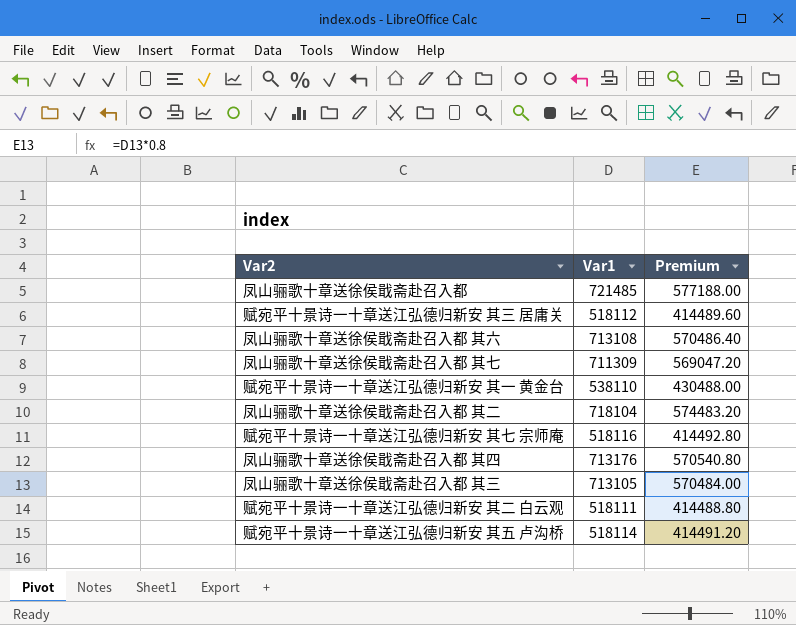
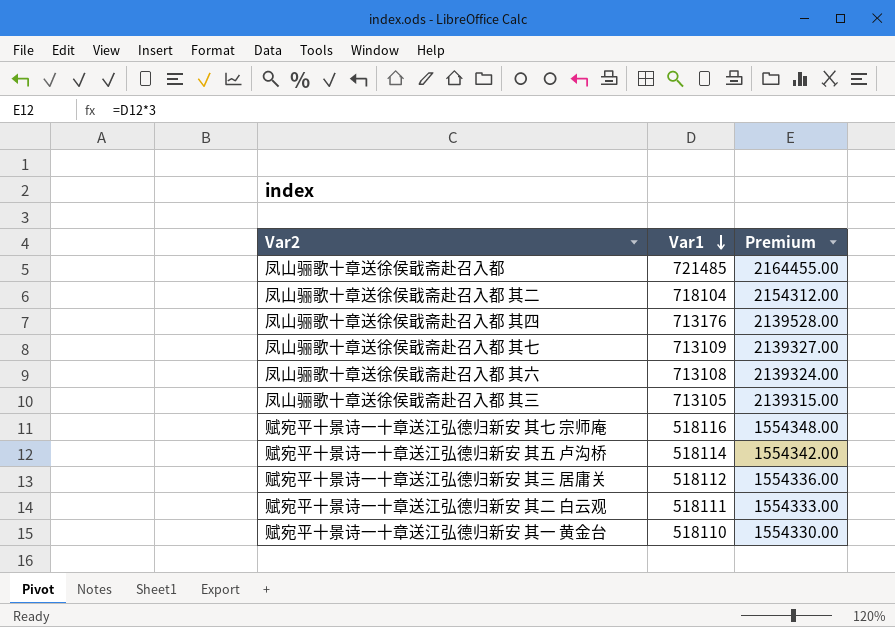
row order: none -> Var1 descending
column Premium | formula: [Var1] * 0.8 -> [Var1] * 3
凤山骊歌十章送徐侯戢斋赴召入都 其七 | Var1: 711309 -> 713109
赋宛平十景诗一十章送江弘德归新安 其一 黄金台 | Var1: 538110 -> 518110

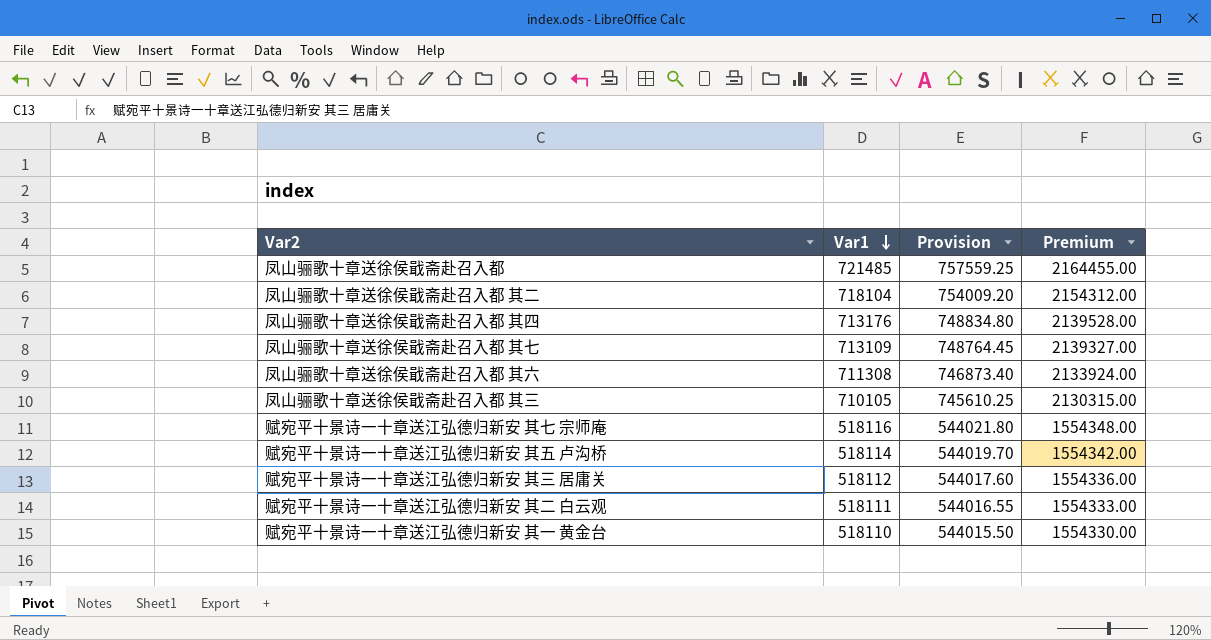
column Provision | formula: none -> [Var1] * 1.05
凤山骊歌十章送徐侯戢斋赴召入都 其六 | Var1: 713108 -> 711308
凤山骊歌十章送徐侯戢斋赴召入都 其六 | Premium: 2139324.00 -> 2133924.00
凤山骊歌十章送徐侯戢斋赴召入都 其三 | Var1: 713105 -> 710105
凤山骊歌十章送徐侯戢斋赴召入都 其三 | Premium: 2139315.00 -> 2130315.00

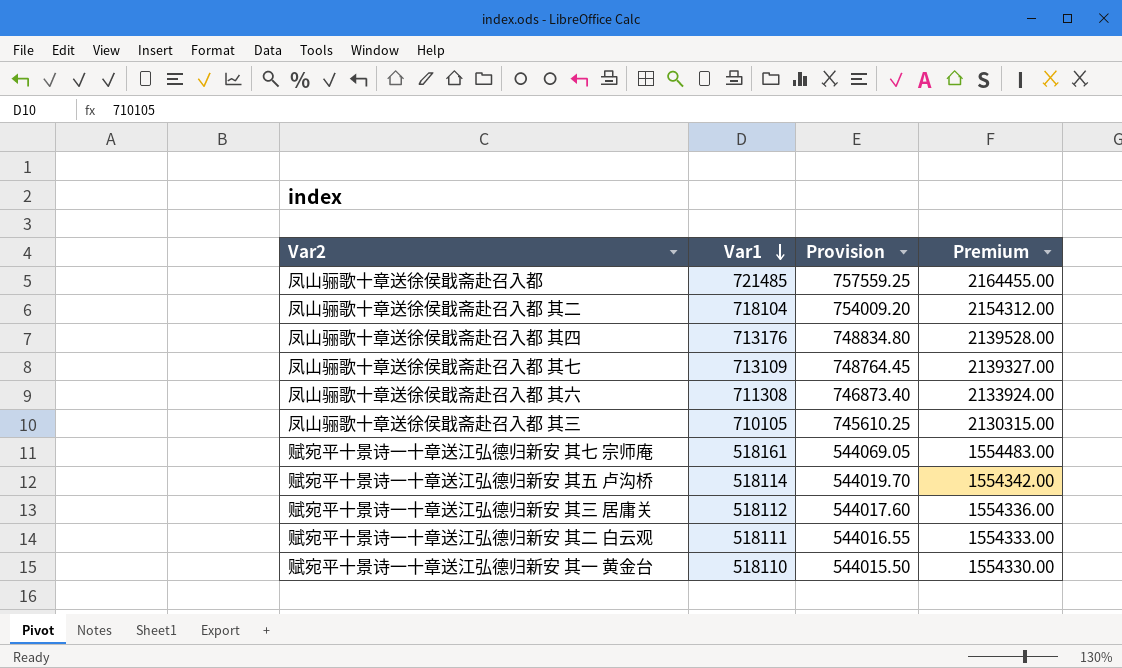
赋宛平十景诗一十章送江弘德归新安 其七 宗师庵 | Var1: 518116 -> 518161
赋宛平十景诗一十章送江弘德归新安 其七 宗师庵 | Provision: 544021.80 -> 544069.05
赋宛平十景诗一十章送江弘德归新安 其七 宗师庵 | Premium: 1554348.00 -> 1554483.00

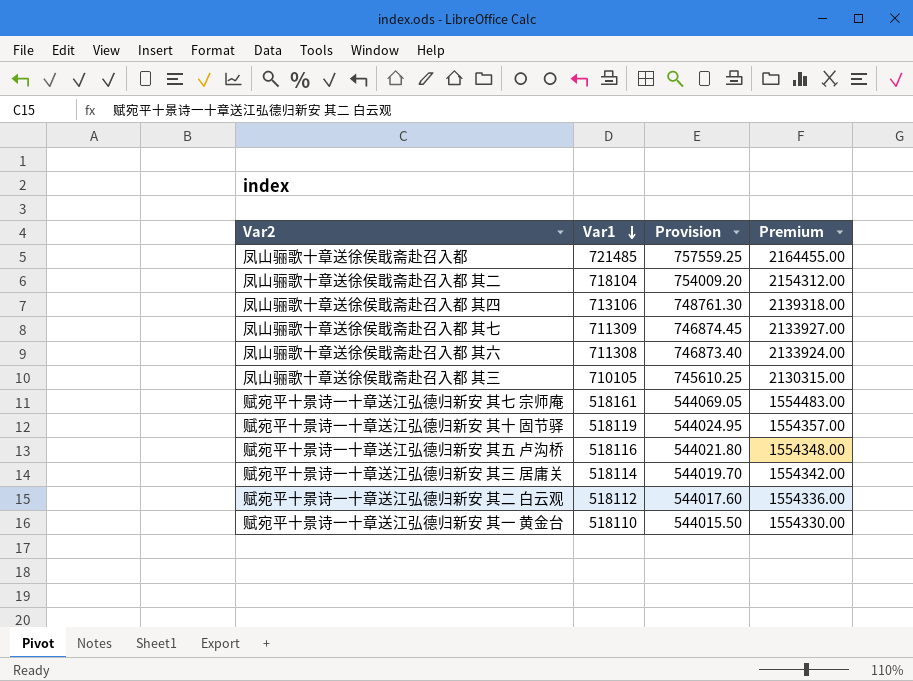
凤山骊歌十章送徐侯戢斋赴召入都 其四 | Var1: 713176 -> 713106
凤山骊歌十章送徐侯戢斋赴召入都 其四 | Provision: 748834.80 -> 748761.30
凤山骊歌十章送徐侯戢斋赴召入都 其四 | Premium: 2139528.00 -> 2139318.00
凤山骊歌十章送徐侯戢斋赴召入都 其七 | Var1: 713109 -> 711309
凤山骊歌十章送徐侯戢斋赴召入都 其七 | Provision: 748764.45 -> 746874.45
凤山骊歌十章送徐侯戢斋赴召入都 其七 | Premium: 2139327.00 -> 2133927.00
row 赋宛平十景诗一十章送江弘德归新安 其十 固节驿: none -> 518119 | 544024.95 | 1554357.00
赋宛平十景诗一十章送江弘德归新安 其五 卢沟桥 | Var1: 518114 -> 518116
赋宛平十景诗一十章送江弘德归新安 其五 卢沟桥 | Provision: 544019.70 -> 544021.80
赋宛平十景诗一十章送江弘德归新安 其五 卢沟桥 | Premium: 1554342.00 -> 1554348.00
赋宛平十景诗一十章送江弘德归新安 其三 居庸关 | Var1: 518112 -> 518114
赋宛平十景诗一十章送江弘德归新安 其三 居庸关 | Provision: 544017.60 -> 544019.70
赋宛平十景诗一十章送江弘德归新安 其三 居庸关 | Premium: 1554336.00 -> 1554342.00
赋宛平十景诗一十章送江弘德归新安 其二 白云观 | Var1: 518111 -> 518112
赋宛平十景诗一十章送江弘德归新安 其二 白云观 | Provision: 544016.55 -> 544017.60
赋宛平十景诗一十章送江弘德归新安 其二 白云观 | Premium: 1554333.00 -> 1554336.00

